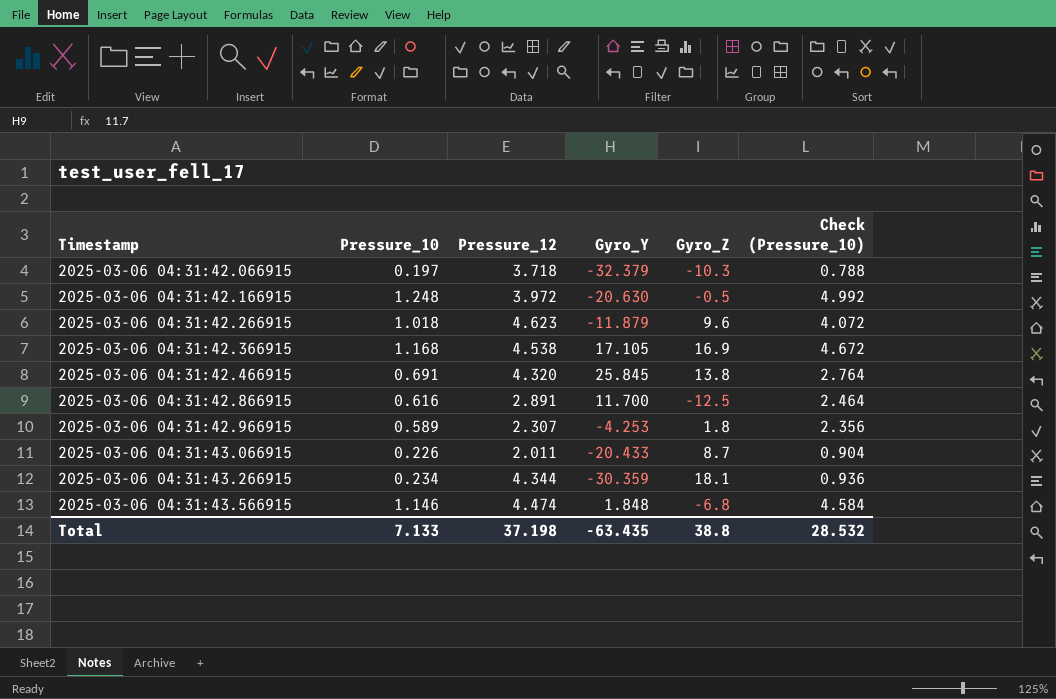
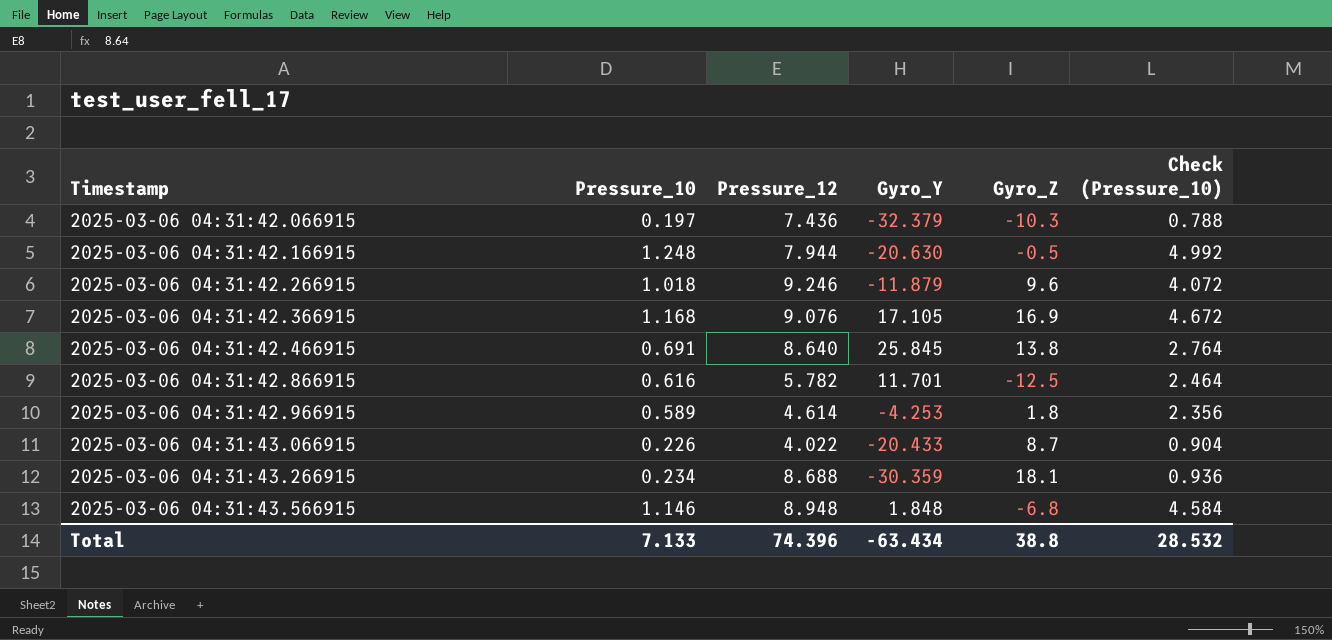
2025-03-06 04:31:42.066915 | Pressure_12: 3.718 -> 7.436
2025-03-06 04:31:42.166915 | Pressure_12: 3.972 -> 7.944
2025-03-06 04:31:42.266915 | Pressure_12: 4.623 -> 9.246
2025-03-06 04:31:42.366915 | Pressure_12: 4.538 -> 9.076
2025-03-06 04:31:42.466915 | Pressure_12: 4.320 -> 8.640
2025-03-06 04:31:42.866915 | Pressure_12: 2.891 -> 5.782
2025-03-06 04:31:42.866915 | Gyro_Y: 11.700 -> 11.701
2025-03-06 04:31:42.966915 | Pressure_12: 2.307 -> 4.614
2025-03-06 04:31:43.066915 | Pressure_12: 2.011 -> 4.022
2025-03-06 04:31:43.266915 | Pressure_12: 4.344 -> 8.688
2025-03-06 04:31:43.566915 | Pressure_12: 4.474 -> 8.948
Total | Pressure_12: 37.198 -> 74.396
Total | Gyro_Y: -63.435 -> -63.434

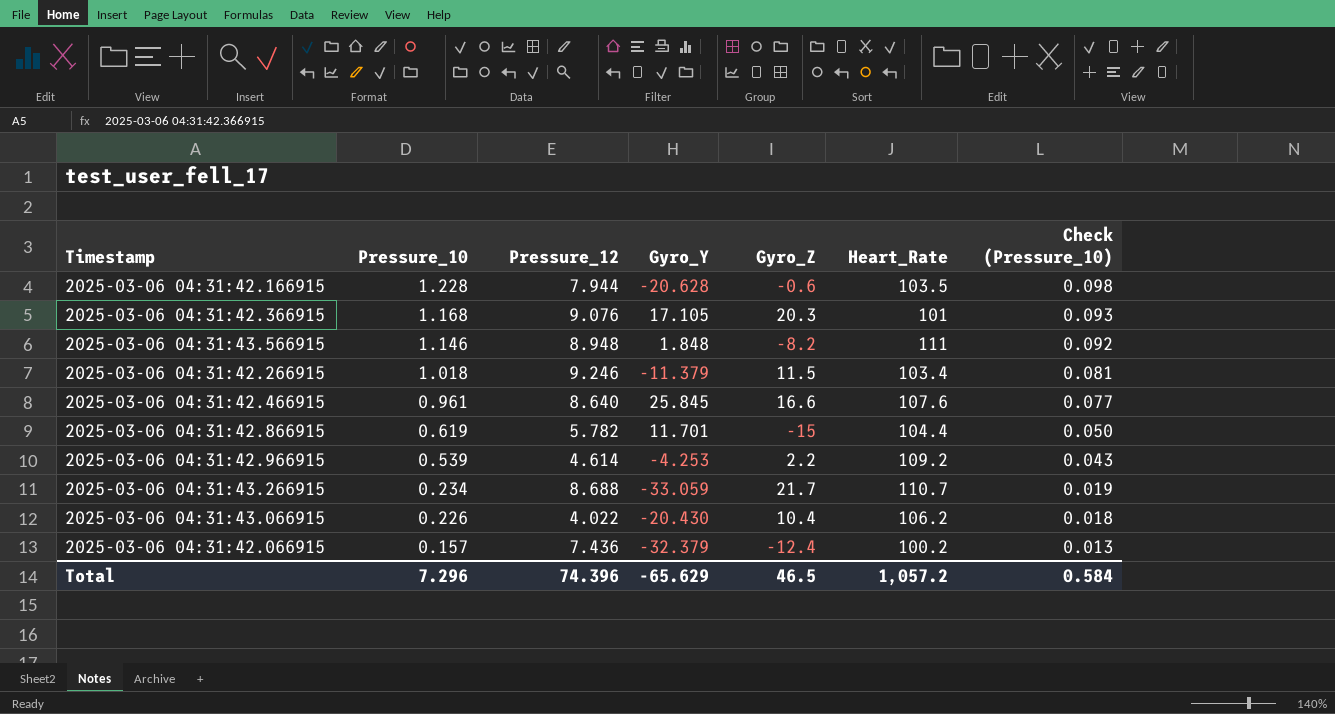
row order: Timestamp ascending -> Pressure_10 descending
column Heart_Rate | position: none -> 6
column Check (Pressure_10) | formula: [Pressure_10] * 4 -> [Pressure_10] * 0.08
2025-03-06 04:31:42.166915 | Pressure_10: 1.248 -> 1.228
2025-03-06 04:31:42.166915 | Gyro_Y: -20.630 -> -20.628
2025-03-06 04:31:42.166915 | Gyro_Z: -0.5 -> -0.6
2025-03-06 04:31:42.366915 | Gyro_Z: 16.9 -> 20.3
2025-03-06 04:31:43.566915 | Gyro_Z: -6.8 -> -8.2
2025-03-06 04:31:42.266915 | Gyro_Y: -11.879 -> -11.379
2025-03-06 04:31:42.266915 | Gyro_Z: 9.6 -> 11.5
2025-03-06 04:31:42.466915 | Pressure_10: 0.691 -> 0.961
2025-03-06 04:31:42.466915 | Gyro_Z: 13.8 -> 16.6
2025-03-06 04:31:42.866915 | Pressure_10: 0.616 -> 0.619
2025-03-06 04:31:42.866915 | Gyro_Z: -12.5 -> -15
2025-03-06 04:31:42.966915 | Pressure_10: 0.589 -> 0.539
2025-03-06 04:31:42.966915 | Gyro_Z: 1.8 -> 2.2
2025-03-06 04:31:43.266915 | Gyro_Y: -30.359 -> -33.059
2025-03-06 04:31:43.266915 | Gyro_Z: 18.1 -> 21.7
2025-03-06 04:31:43.066915 | Gyro_Y: -20.433 -> -20.430
2025-03-06 04:31:43.066915 | Gyro_Z: 8.7 -> 10.4
2025-03-06 04:31:42.066915 | Pressure_10: 0.197 -> 0.157
2025-03-06 04:31:42.066915 | Gyro_Z: -10.3 -> -12.4
Total | Pressure_10: 7.133 -> 7.296
Total | Gyro_Y: -63.434 -> -65.629
Total | Gyro_Z: 38.8 -> 46.5
Total | Check (Pressure_10): 28.532 -> 0.584

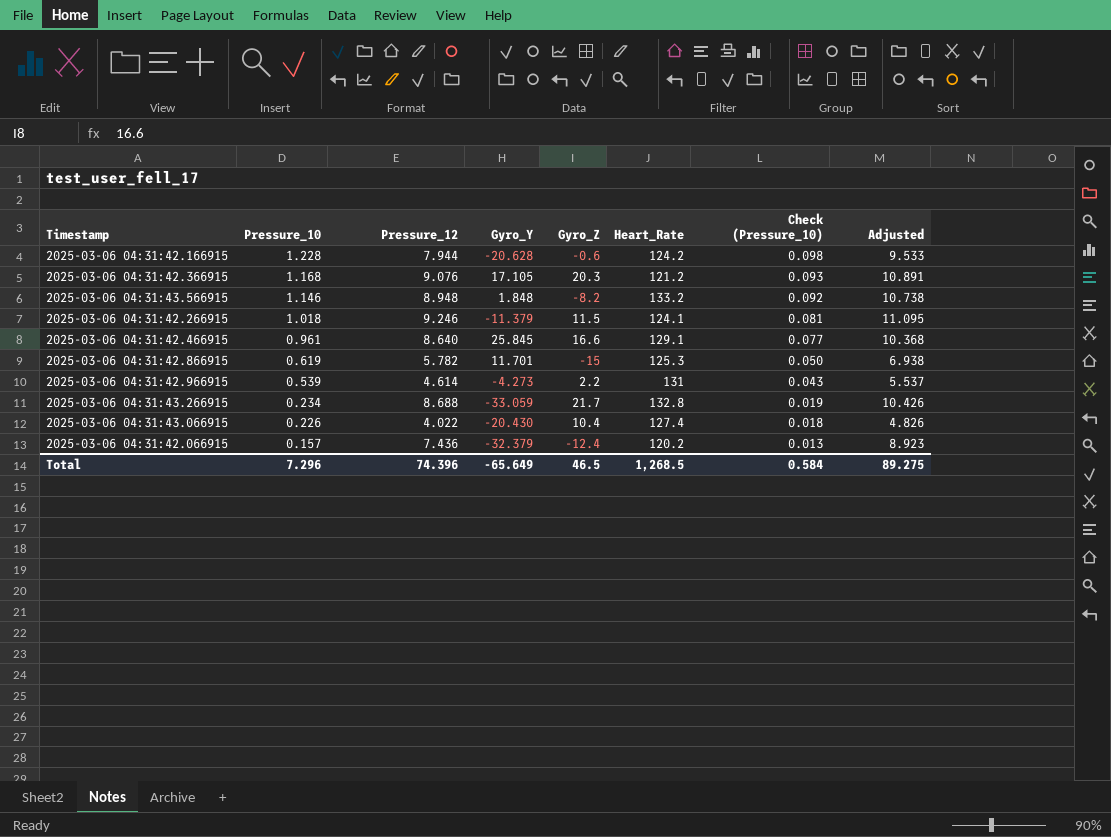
column Adjusted | formula: none -> [Pressure_12] * 1.2
2025-03-06 04:31:42.166915 | Heart_Rate: 103.5 -> 124.2
2025-03-06 04:31:42.366915 | Heart_Rate: 101 -> 121.2
2025-03-06 04:31:43.566915 | Heart_Rate: 111 -> 133.2
2025-03-06 04:31:42.266915 | Heart_Rate: 103.4 -> 124.1
2025-03-06 04:31:42.466915 | Heart_Rate: 107.6 -> 129.1
2025-03-06 04:31:42.866915 | Heart_Rate: 104.4 -> 125.3
2025-03-06 04:31:42.966915 | Gyro_Y: -4.253 -> -4.273
2025-03-06 04:31:42.966915 | Heart_Rate: 109.2 -> 131
2025-03-06 04:31:43.266915 | Heart_Rate: 110.7 -> 132.8
2025-03-06 04:31:43.066915 | Heart_Rate: 106.2 -> 127.4
2025-03-06 04:31:42.066915 | Heart_Rate: 100.2 -> 120.2
Total | Gyro_Y: -65.629 -> -65.649
Total | Heart_Rate: 1,057.2 -> 1,268.5

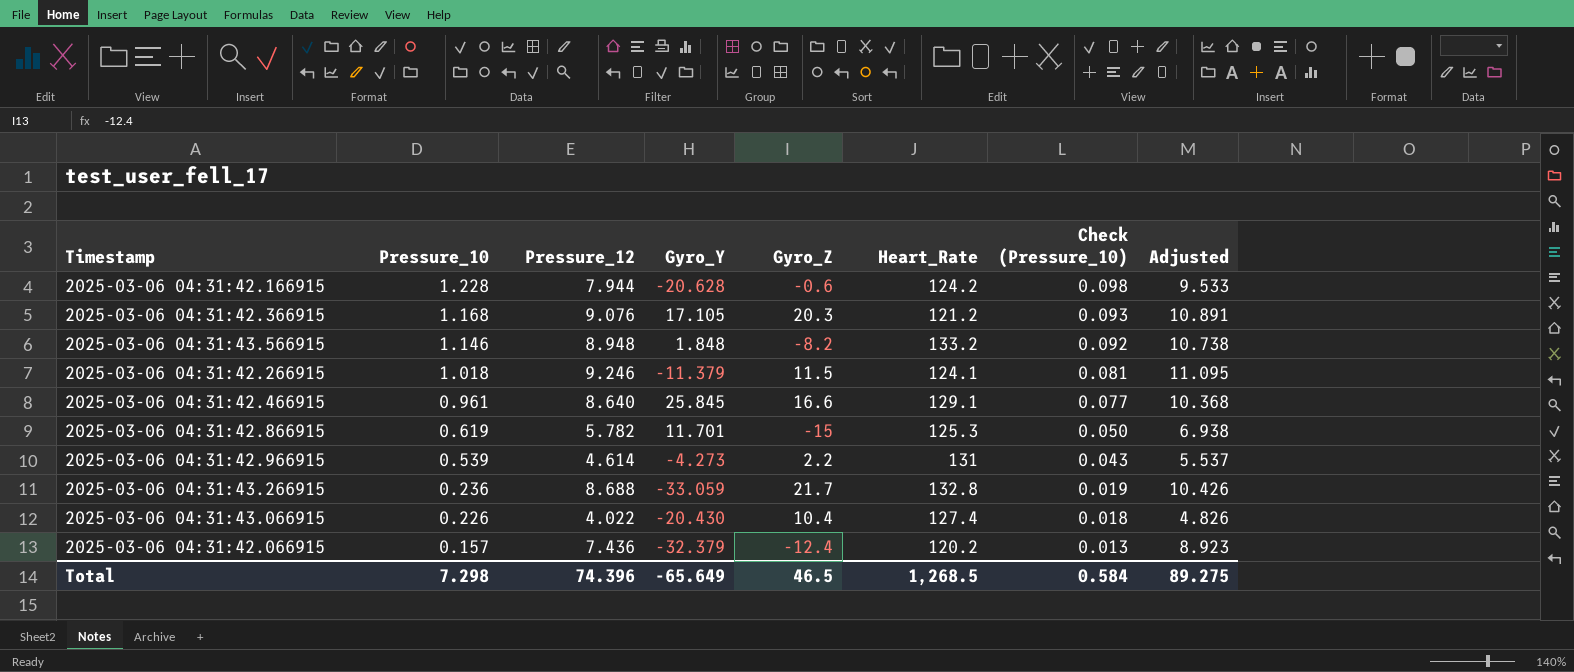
2025-03-06 04:31:43.266915 | Pressure_10: 0.234 -> 0.236
Total | Pressure_10: 7.296 -> 7.298

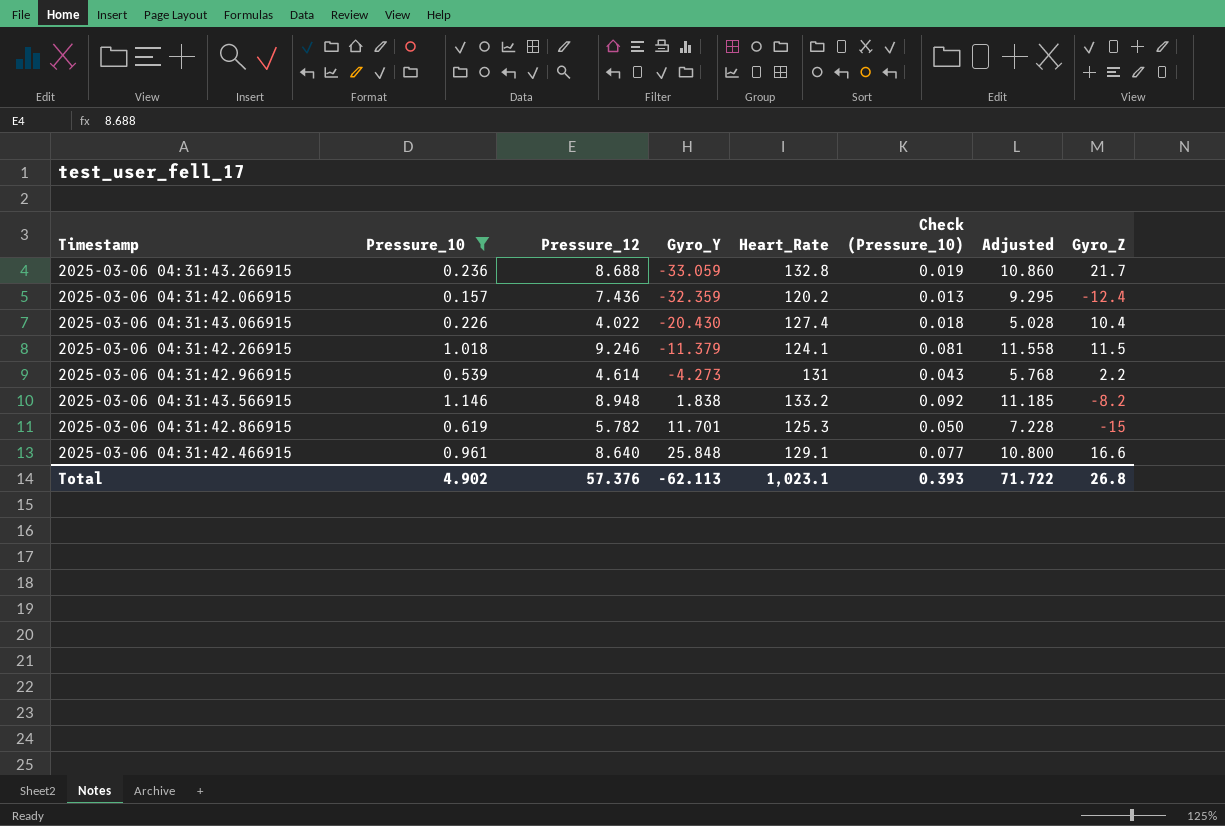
filter: none -> Pressure_10 <= 1.146
row order: Pressure_10 descending -> Gyro_Y ascending
column Adjusted | formula: [Pressure_12] * 1.2 -> [Pressure_12] * 1.25
column Gyro_Z | position: 5 -> 8
2025-03-06 04:31:42.066915 | Gyro_Y: -32.379 -> -32.359
2025-03-06 04:31:43.566915 | Gyro_Y: 1.848 -> 1.838
2025-03-06 04:31:42.466915 | Gyro_Y: 25.845 -> 25.848
Total | Pressure_10: 7.298 -> 4.902
Total | Pressure_12: 74.396 -> 57.376
Total | Gyro_Y: -65.649 -> -62.113
Total | Heart_Rate: 1,268.5 -> 1,023.1
Total | Check (Pressure_10): 0.584 -> 0.393
Total | Adjusted: 89.275 -> 71.722
Total | Gyro_Z: 46.5 -> 26.8

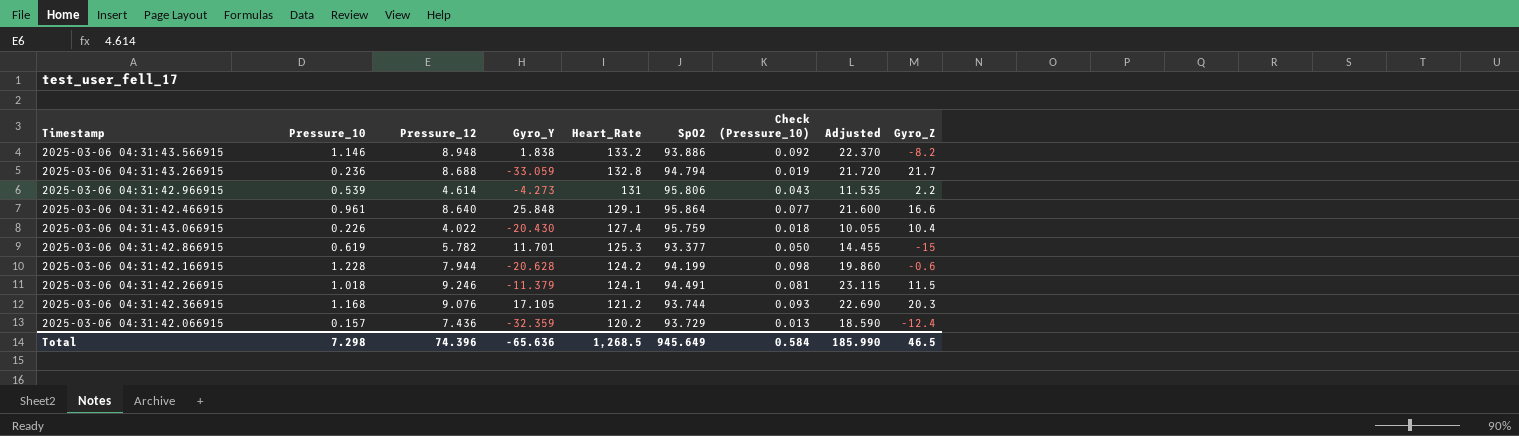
filter: Pressure_10 <= 1.146 -> none
row order: Gyro_Y ascending -> Heart_Rate descending
column SpO2 | position: none -> 6
column Adjusted | formula: [Pressure_12] * 1.25 -> [Pressure_12] * 2.5
Total | Pressure_10: 4.902 -> 7.298
Total | Pressure_12: 57.376 -> 74.396
Total | Gyro_Y: -62.113 -> -65.636
Total | Heart_Rate: 1,023.1 -> 1,268.5
Total | Check (Pressure_10): 0.393 -> 0.584
Total | Adjusted: 71.722 -> 185.990
Total | Gyro_Z: 26.8 -> 46.5

